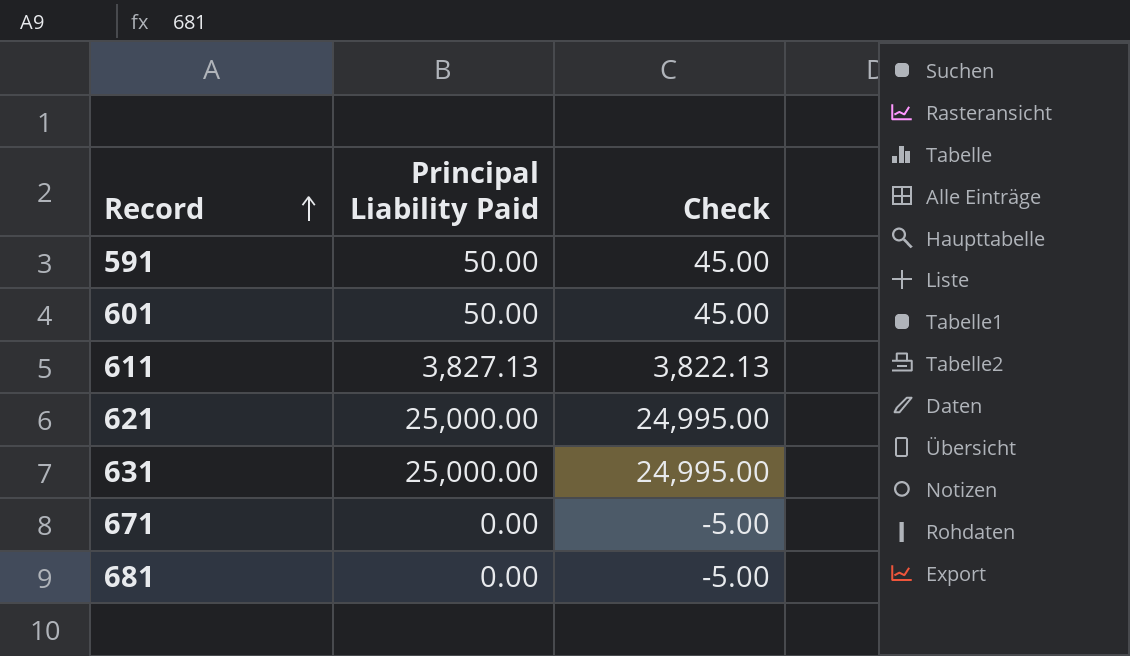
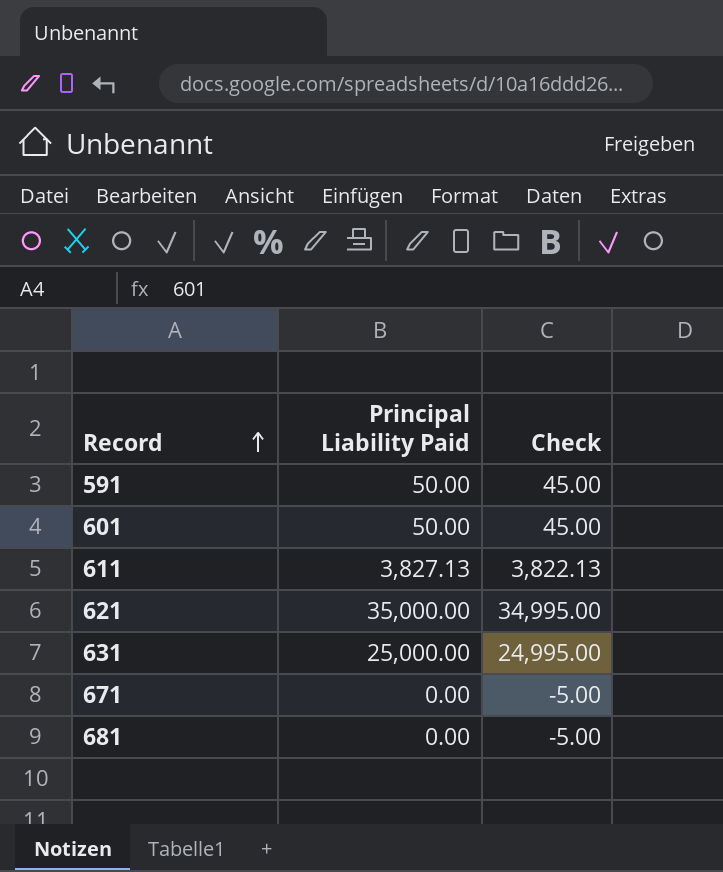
621 | Principal Liability Paid: 25,000.00 -> 35,000.00
621 | Check: 24,995.00 -> 34,995.00

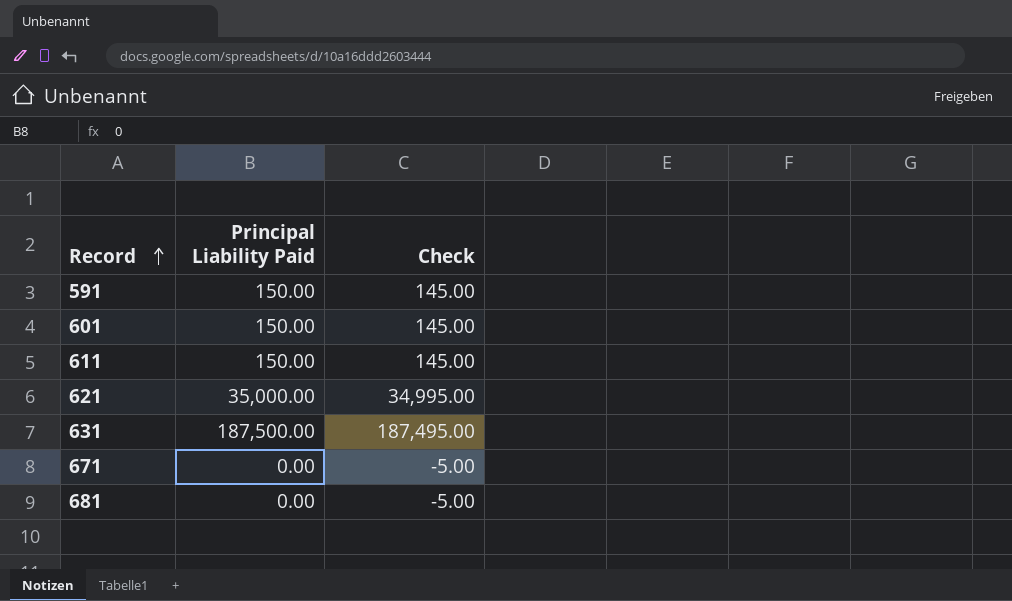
591 | Principal Liability Paid: 50.00 -> 150.00
591 | Check: 45.00 -> 145.00
601 | Principal Liability Paid: 50.00 -> 150.00
601 | Check: 45.00 -> 145.00
611 | Principal Liability Paid: 3,827.13 -> 150.00
611 | Check: 3,822.13 -> 145.00
631 | Principal Liability Paid: 25,000.00 -> 187,500.00
631 | Check: 24,995.00 -> 187,495.00

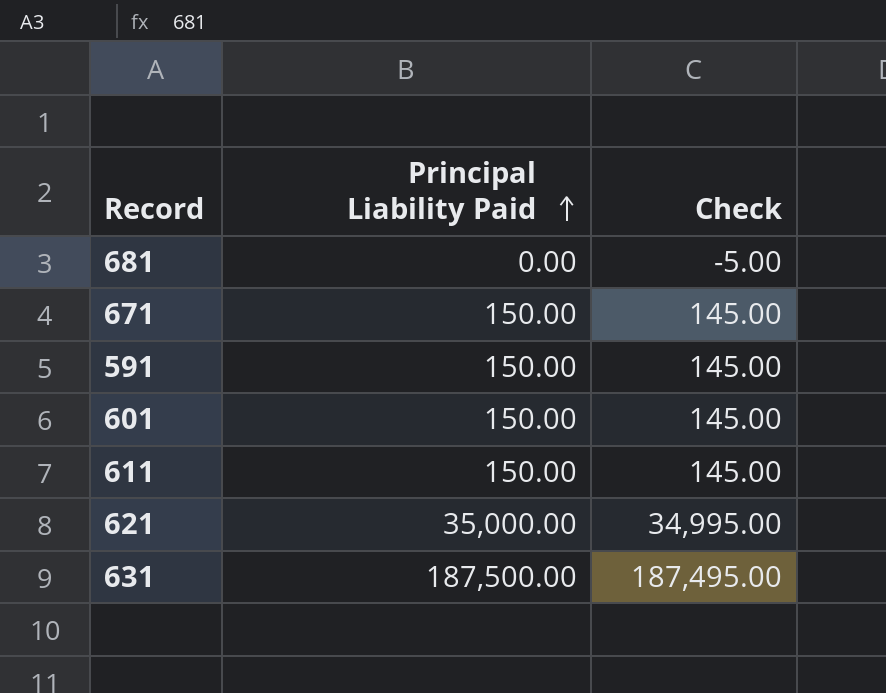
row order: Record ascending -> Principal Liability Paid ascending
671 | Principal Liability Paid: 0.00 -> 150.00
671 | Check: -5.00 -> 145.00

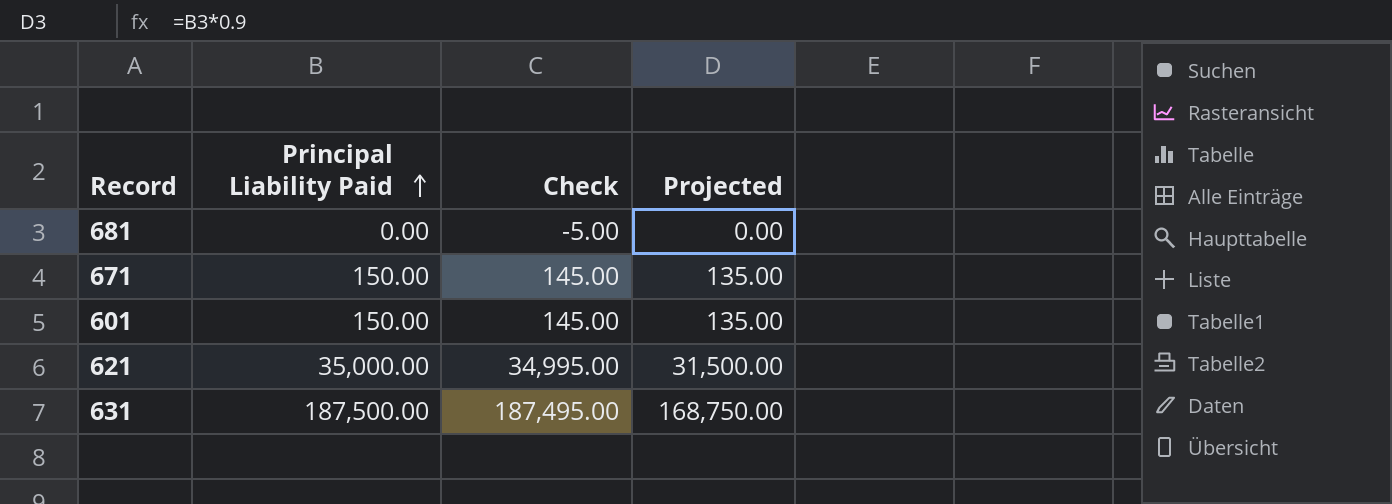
column Projected | formula: none -> [Principal Liability Paid] * 0.9
row 591: 150.00 | 145.00 -> none
row 611: 150.00 | 145.00 -> none

